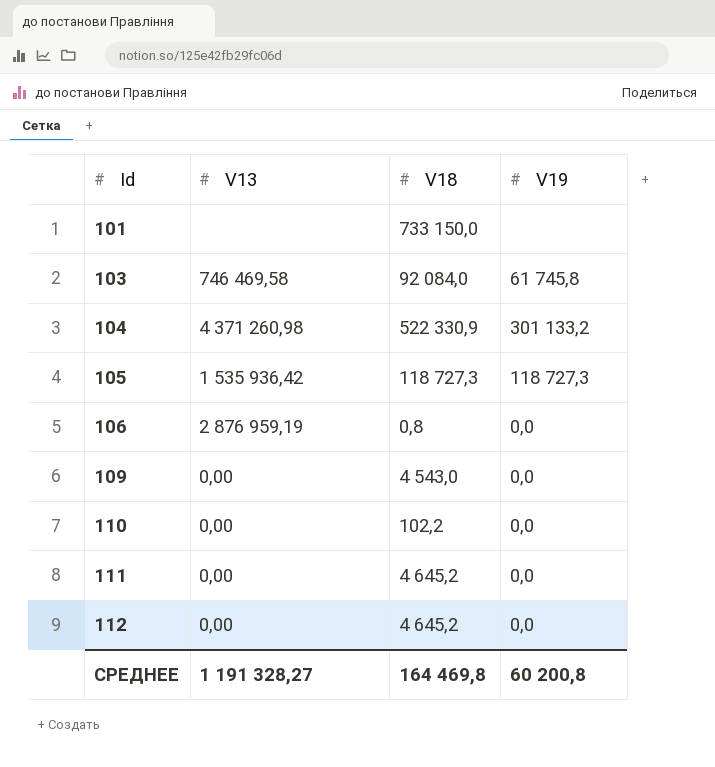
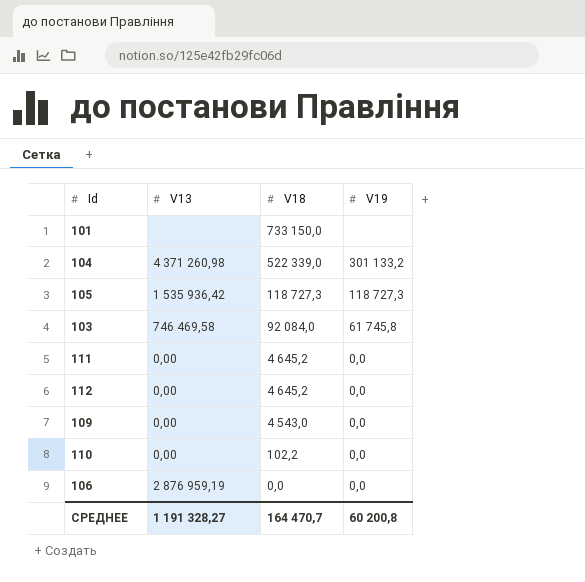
row order: Id ascending -> V18 descending
104 | V18: 522 330,9 -> 522 339,0
106 | V18: 0,8 -> 0,0
СРЕДНЕЕ | V18: 164 469,8 -> 164 470,7

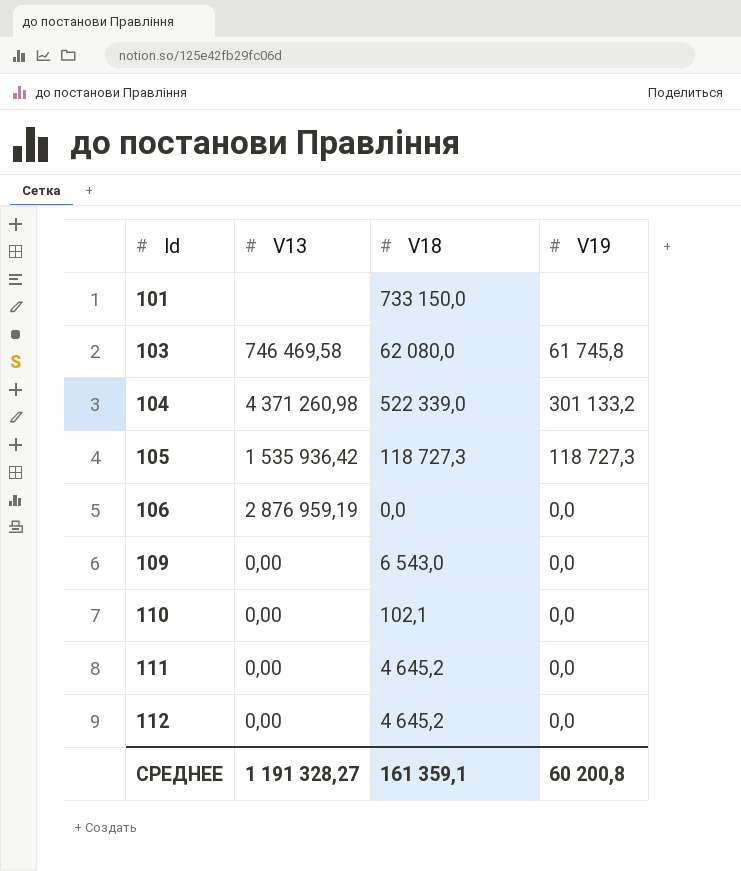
row order: V18 descending -> Id ascending
103 | V18: 92 084,0 -> 62 080,0
109 | V18: 4 543,0 -> 6 543,0
110 | V18: 102,2 -> 102,1
СРЕДНЕЕ | V18: 164 470,7 -> 161 359,1

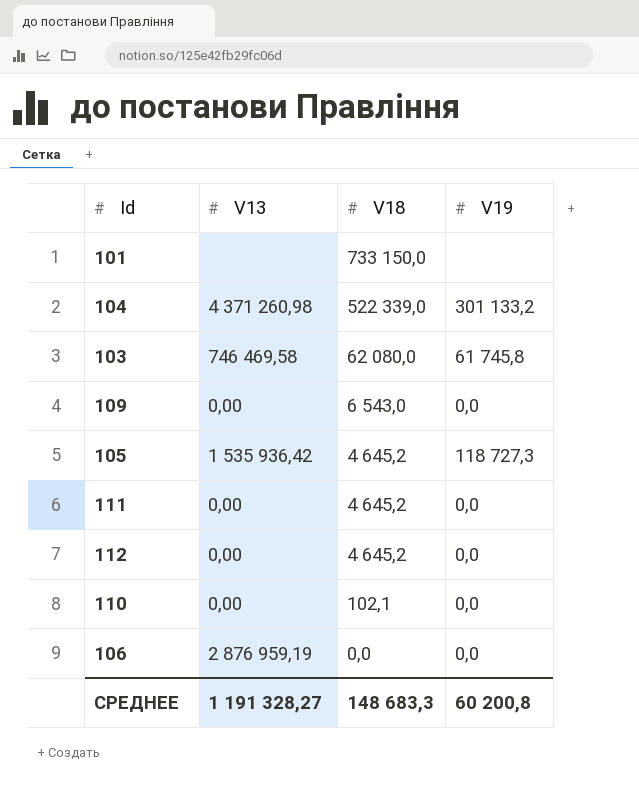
row order: Id ascending -> V18 descending
105 | V18: 118 727,3 -> 4 645,2
СРЕДНЕЕ | V18: 161 359,1 -> 148 683,3

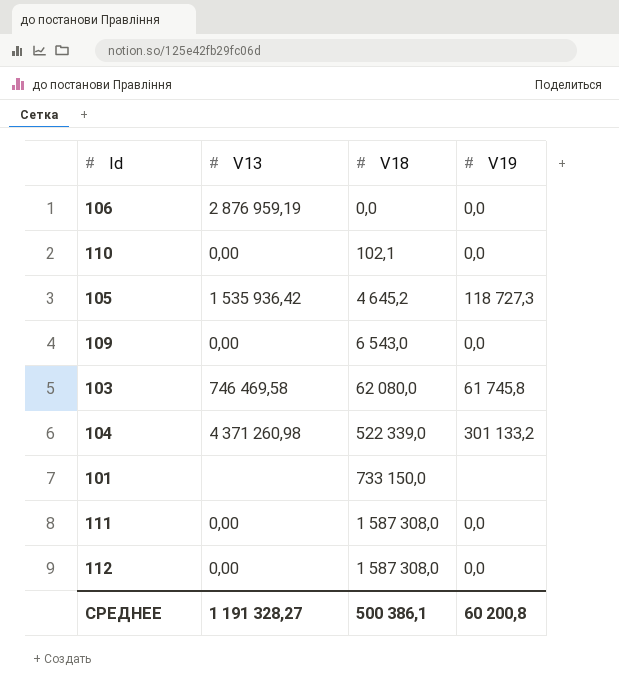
row order: V18 descending -> V18 ascending
111 | V18: 4 645,2 -> 1 587 308,0
112 | V18: 4 645,2 -> 1 587 308,0
СРЕДНЕЕ | V18: 148 683,3 -> 500 386,1

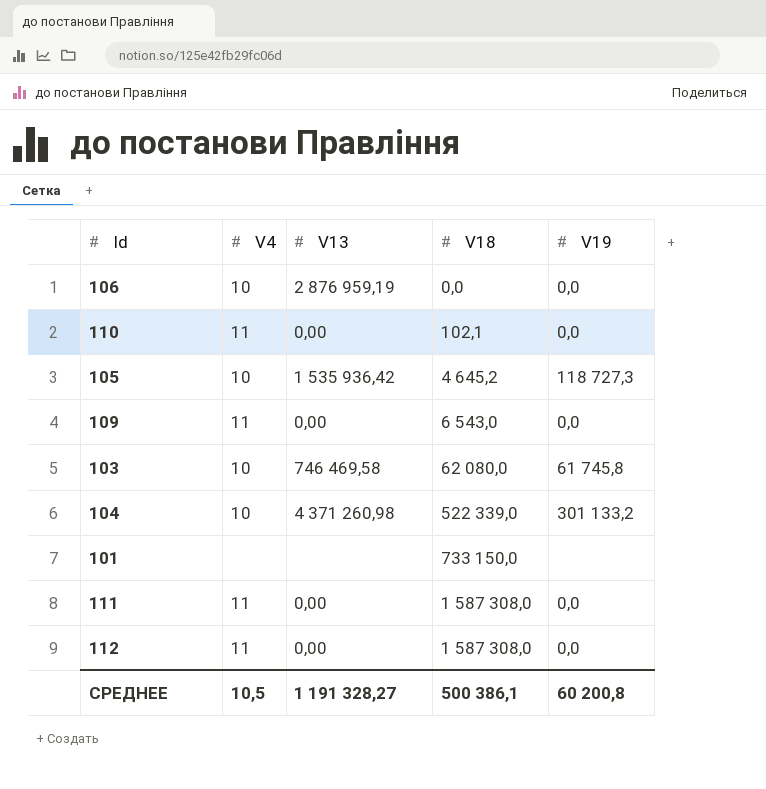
column V4 | position: none -> 2

